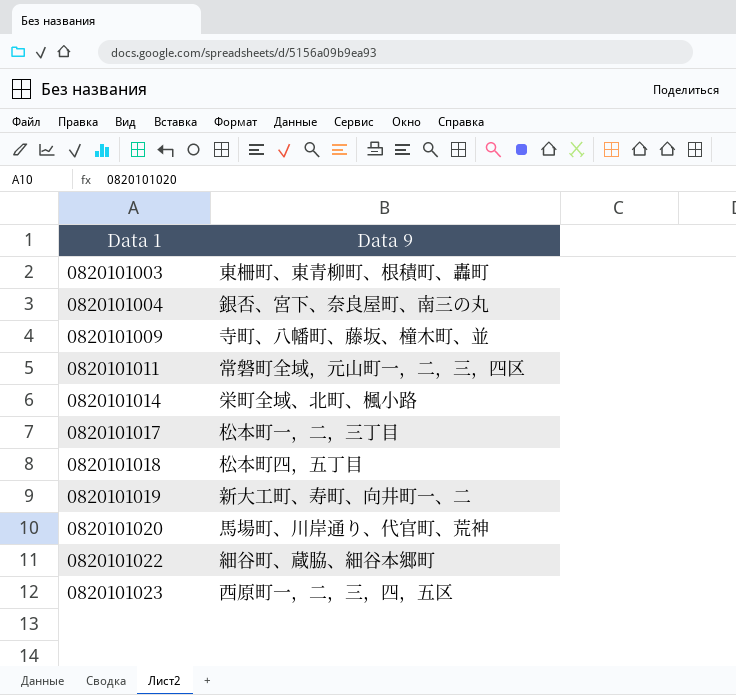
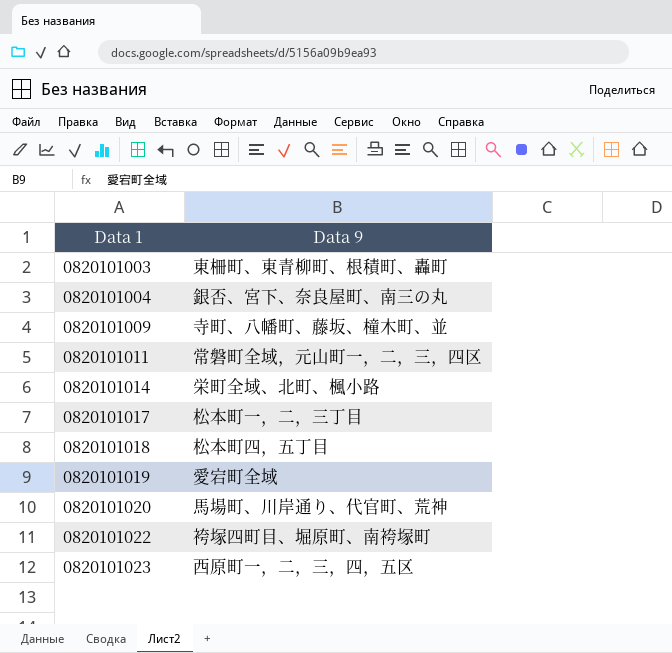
0820101019 | Data 9: 新大工町、寿町、向井町一、二 -> 愛宕町全域
0820101022 | Data 9: 細谷町、蔵脇、細谷本郷町 -> 袴塚四町目、堀原町、南袴塚町

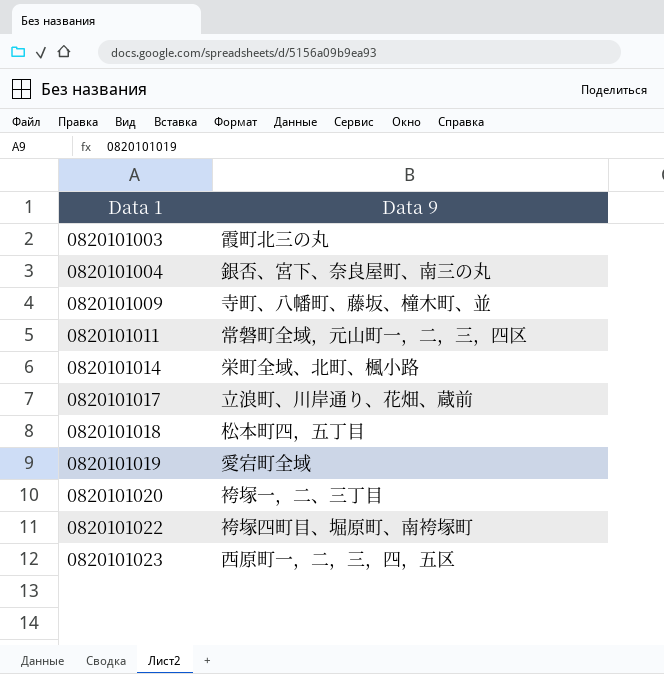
0820101003 | Data 9: 東柵町、東青柳町、根積町、轟町 -> 霞町北三の丸
0820101017 | Data 9: 松本町一，二，三丁目 -> 立浪町、川岸通り、花畑、蔵前
0820101020 | Data 9: 馬場町、川岸通り、代官町、荒神 -> 袴塚一，二、三丁目

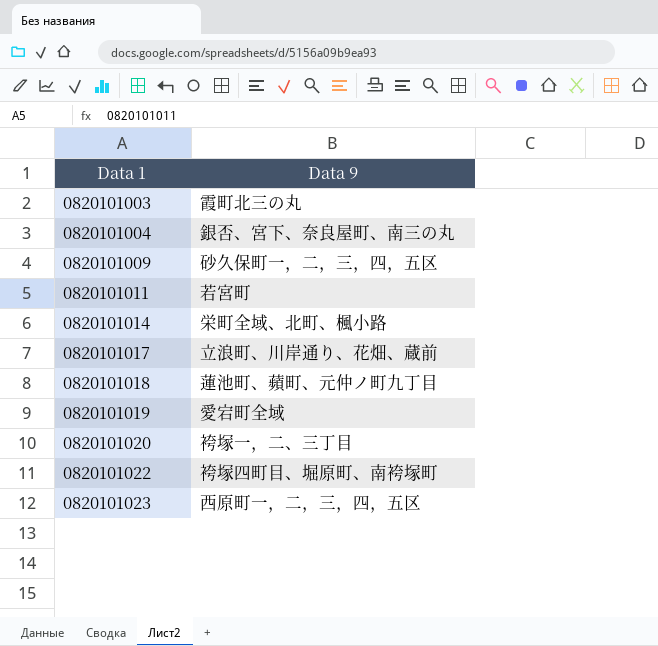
0820101009 | Data 9: 寺町、八幡町、藤坂、橦木町、並 -> 砂久保町一，二，三，四，五区
0820101011 | Data 9: 常磐町全域，元山町一，二，三，四区 -> 若宮町
0820101018 | Data 9: 松本町四，五丁目 -> 蓮池町、蘋町、元仲ノ町九丁目

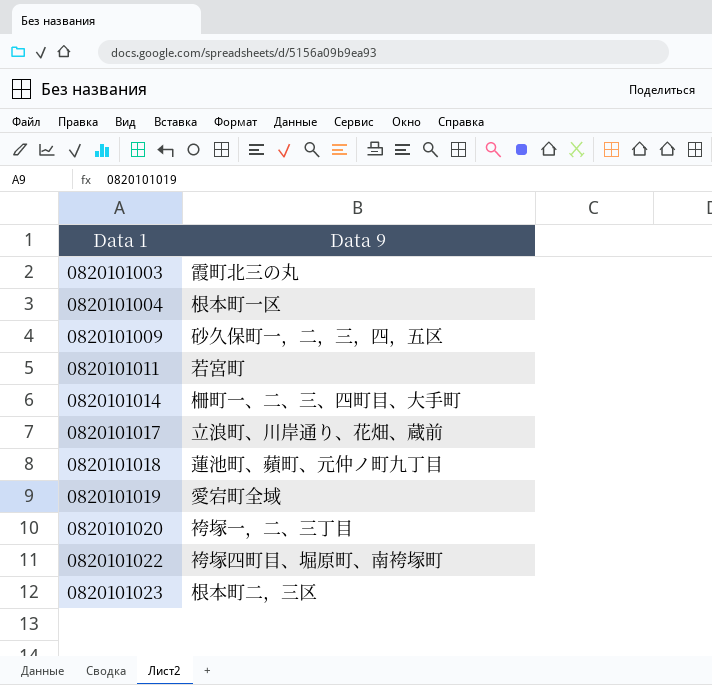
0820101004 | Data 9: 銀否、宮下、奈良屋町、南三の丸 -> 根本町一区
0820101014 | Data 9: 栄町全域、北町、楓小路 -> 柵町一、二、三、四町目、大手町
0820101023 | Data 9: 西原町一，二，三，四，五区 -> 根本町二，三区

